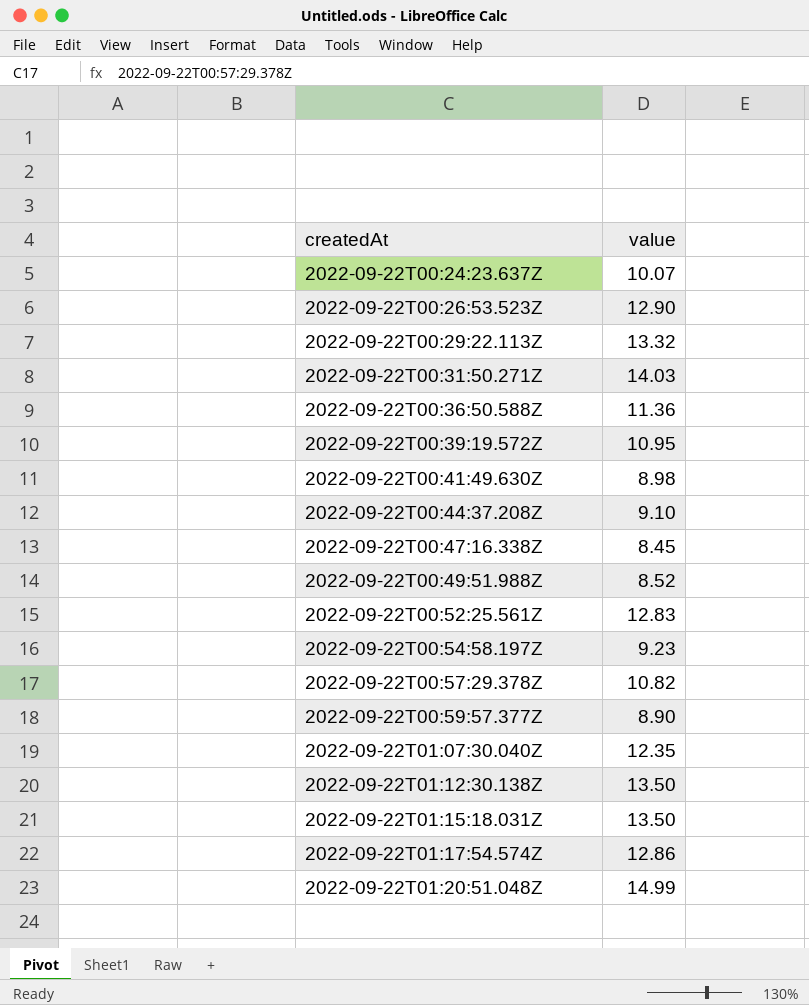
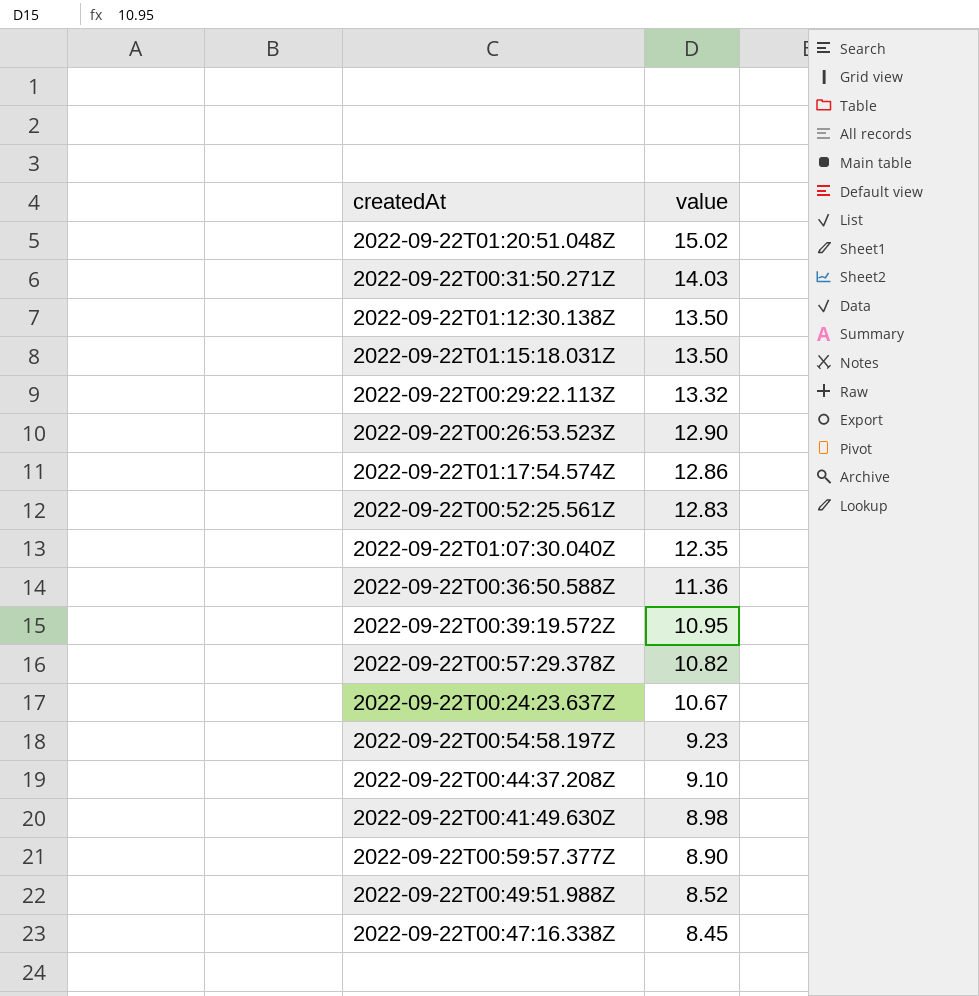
row order: createdAt ascending -> value descending
2022-09-22T01:20:51.048Z | value: 14.99 -> 15.02
2022-09-22T00:24:23.637Z | value: 10.07 -> 10.67

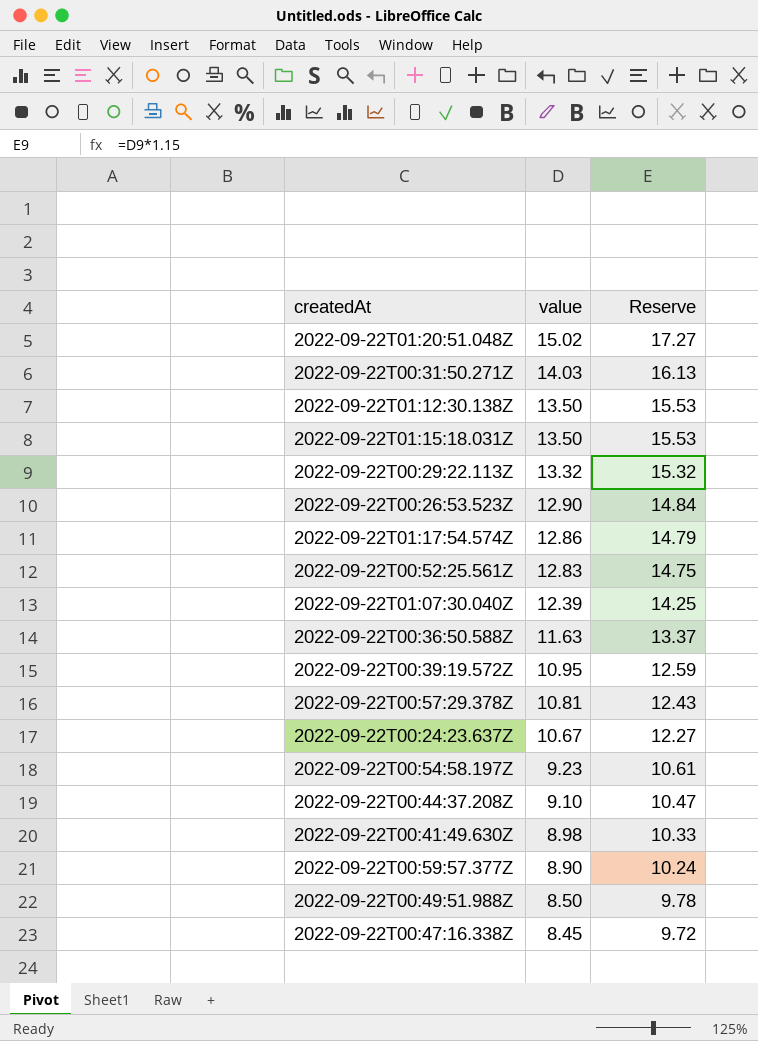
column Reserve | formula: none -> [value] * 1.15
2022-09-22T01:07:30.040Z | value: 12.35 -> 12.39
2022-09-22T00:36:50.588Z | value: 11.36 -> 11.63
2022-09-22T00:57:29.378Z | value: 10.82 -> 10.81
2022-09-22T00:49:51.988Z | value: 8.52 -> 8.50

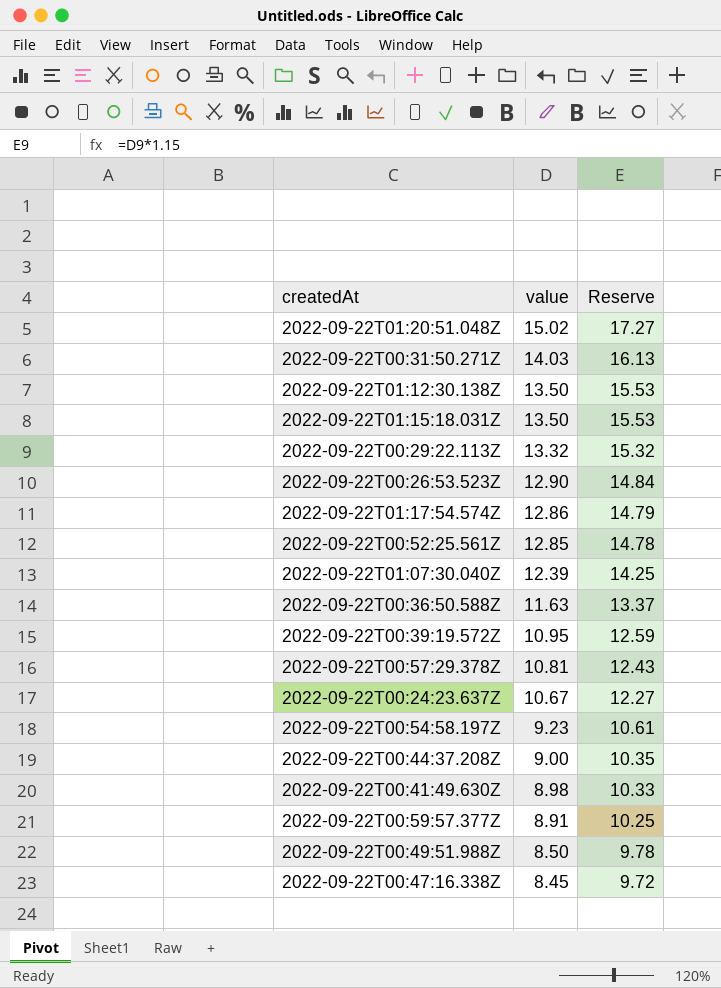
2022-09-22T00:52:25.561Z | value: 12.83 -> 12.85
2022-09-22T00:52:25.561Z | Reserve: 14.75 -> 14.78
2022-09-22T00:44:37.208Z | value: 9.10 -> 9.00
2022-09-22T00:44:37.208Z | Reserve: 10.47 -> 10.35
2022-09-22T00:59:57.377Z | value: 8.90 -> 8.91
2022-09-22T00:59:57.377Z | Reserve: 10.24 -> 10.25

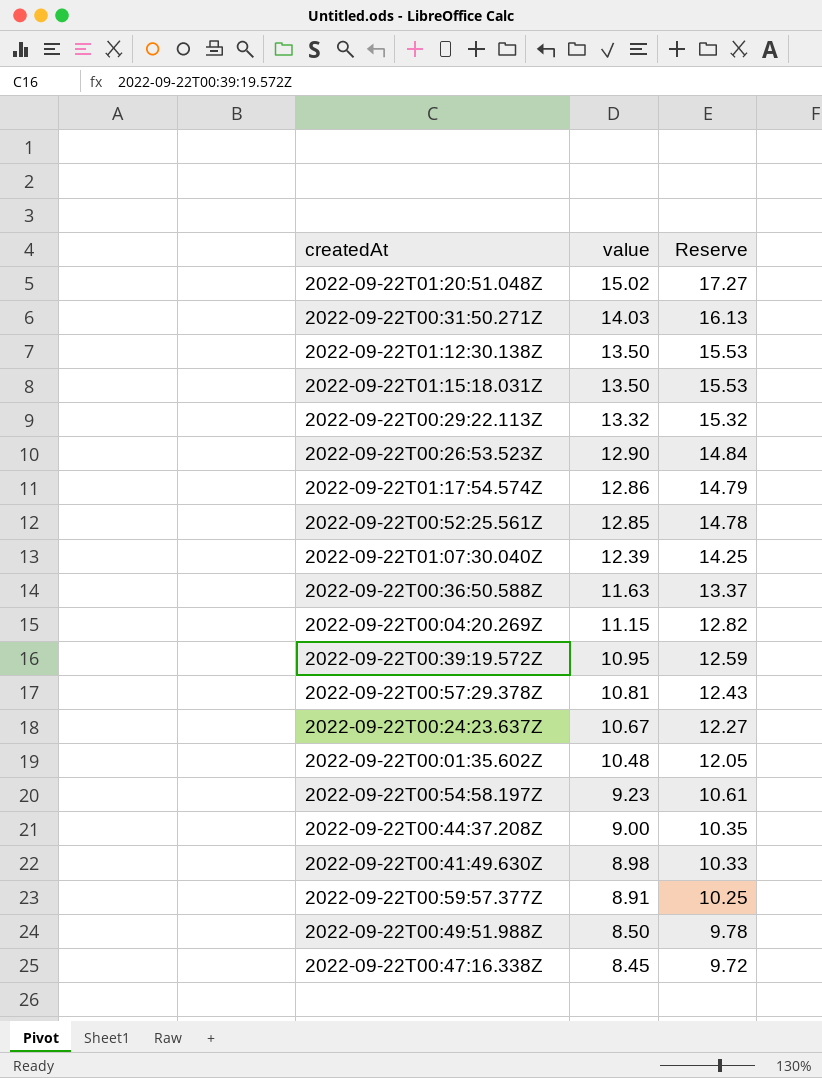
row 2022-09-22T00:04:20.269Z: none -> 11.15 | 12.82
row 2022-09-22T00:01:35.602Z: none -> 10.48 | 12.05

